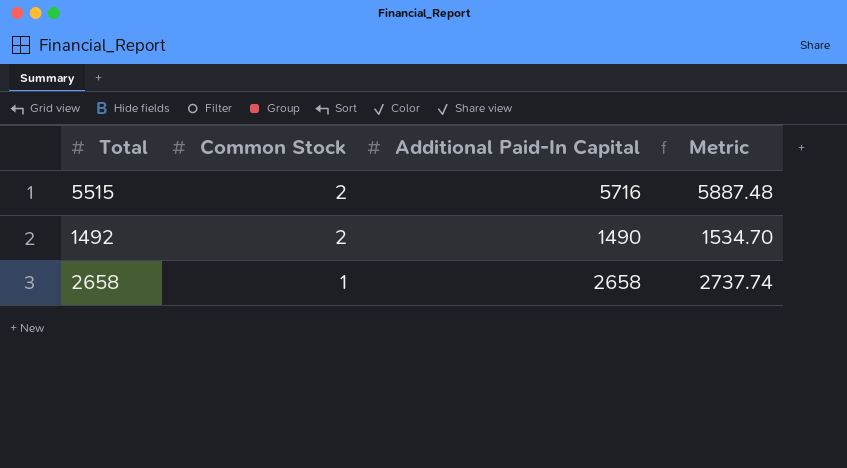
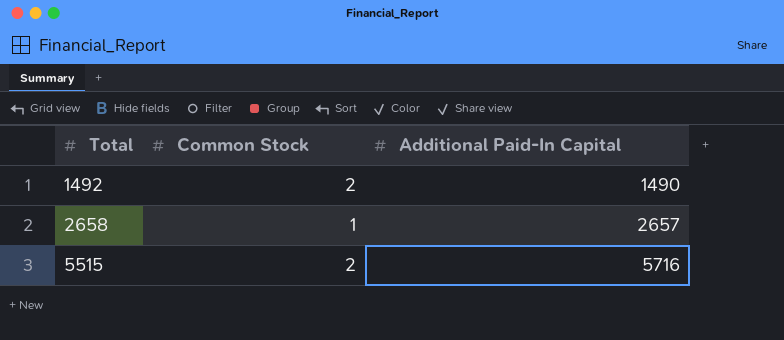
row order: Common Stock descending -> Total ascending
column Metric | formula: [Additional Paid-In Capital] * 1.03 -> none
2658 | Additional Paid-In Capital: 2658 -> 2657

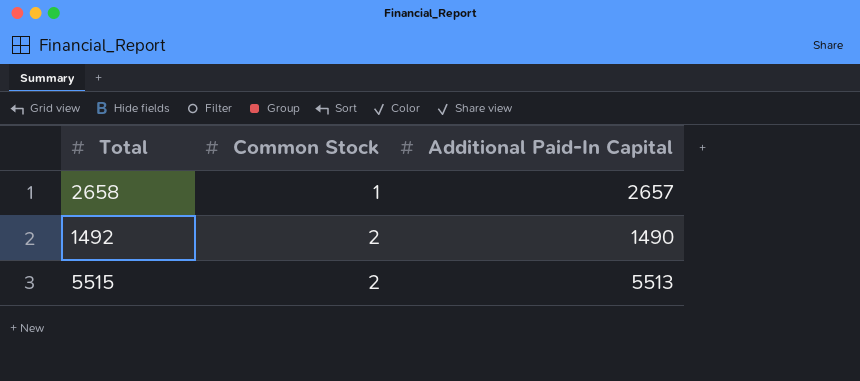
row order: Total ascending -> Common Stock ascending
5515 | Additional Paid-In Capital: 5716 -> 5513

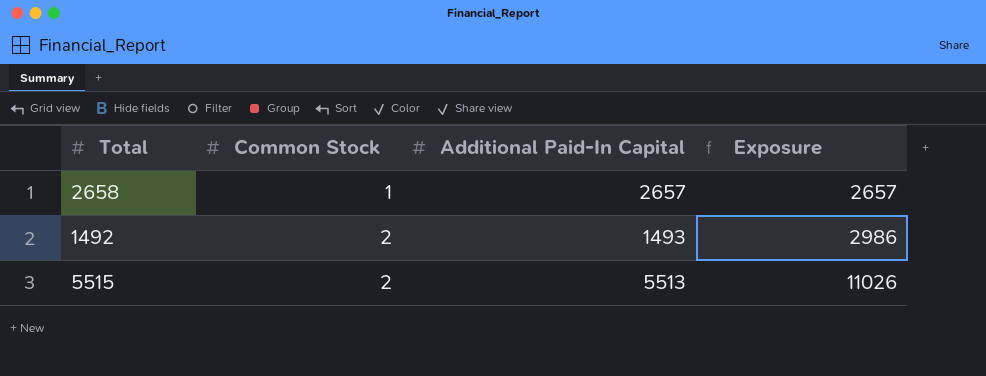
column Exposure | formula: none -> [Common Stock] * [Additional Paid-In Capital]
1492 | Additional Paid-In Capital: 1490 -> 1493

